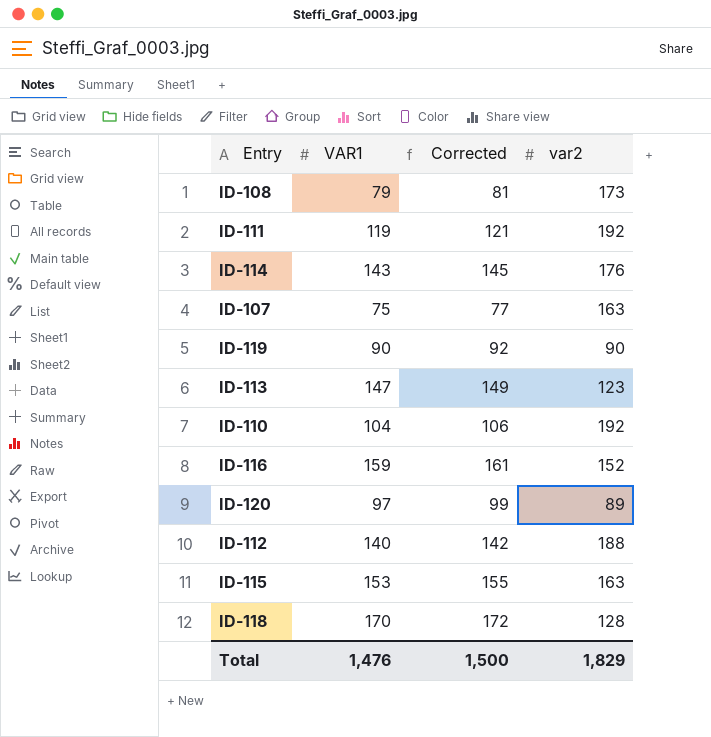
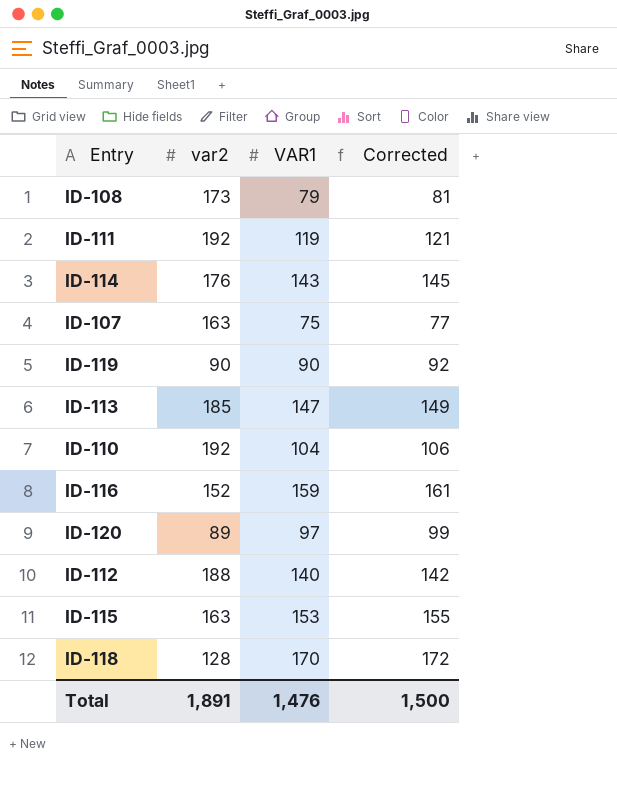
column var2 | position: 4 -> 2
ID-113 | var2: 123 -> 185
Total | var2: 1,829 -> 1,891

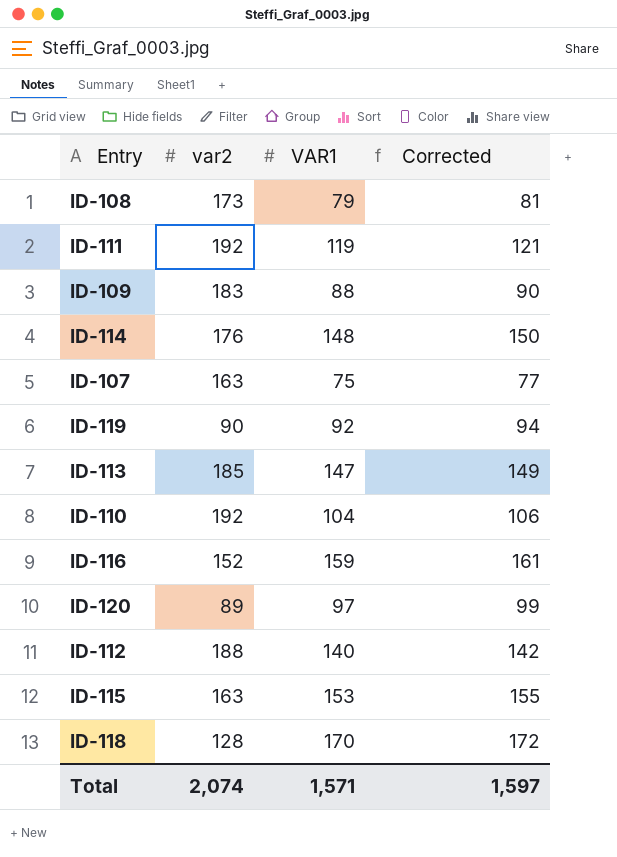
row ID-109: none -> 183 | 88 | 90
ID-114 | VAR1: 143 -> 148
ID-114 | Corrected: 145 -> 150
ID-119 | VAR1: 90 -> 92
ID-119 | Corrected: 92 -> 94
Total | var2: 1,891 -> 2,074
Total | VAR1: 1,476 -> 1,571
Total | Corrected: 1,500 -> 1,597

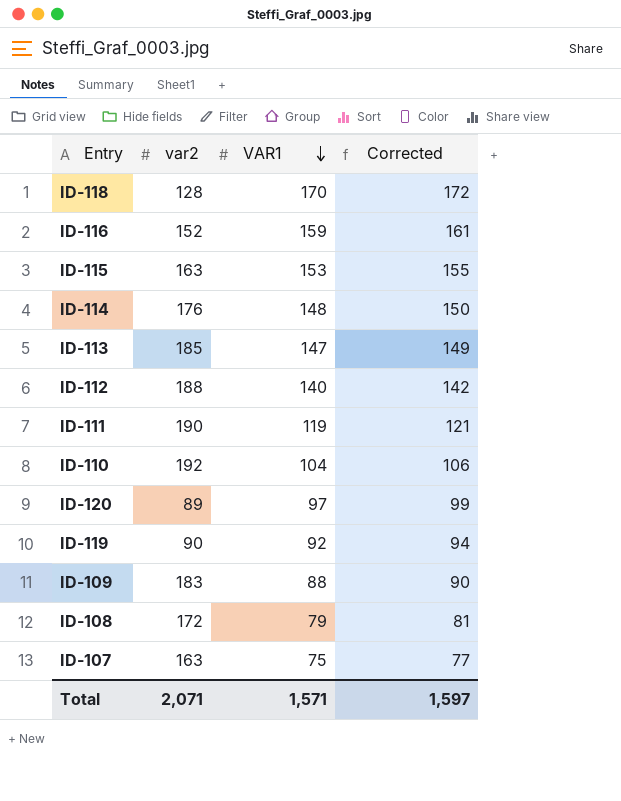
row order: none -> VAR1 descending
ID-111 | var2: 192 -> 190
ID-108 | var2: 173 -> 172
Total | var2: 2,074 -> 2,071

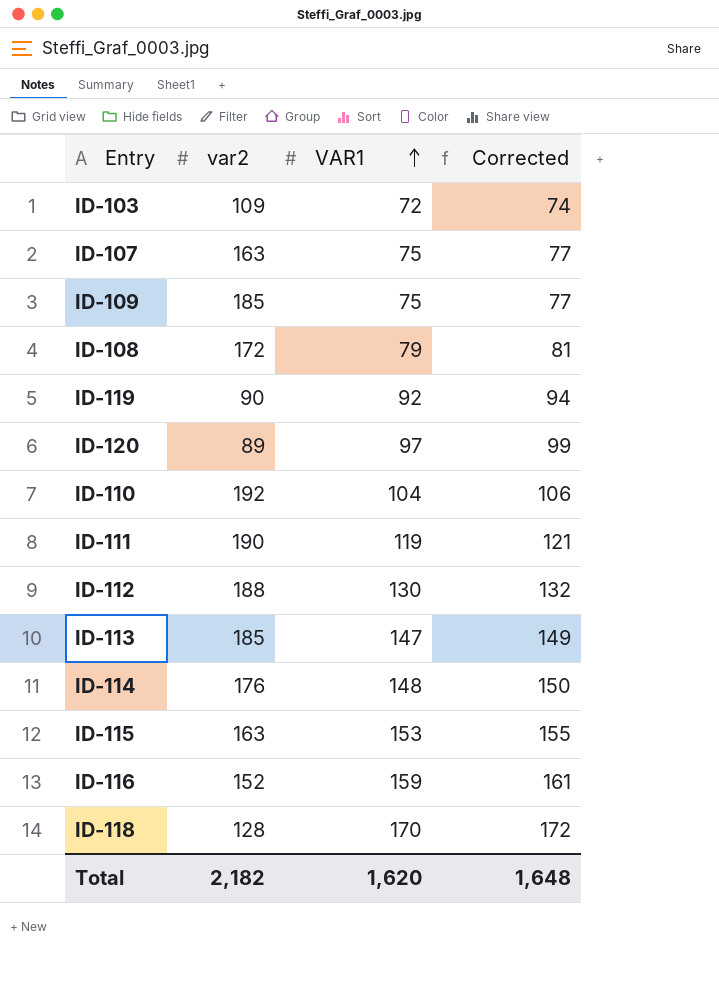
row order: VAR1 descending -> VAR1 ascending
row ID-103: none -> 109 | 72 | 74
ID-109 | var2: 183 -> 185
ID-109 | VAR1: 88 -> 75
ID-109 | Corrected: 90 -> 77
ID-112 | VAR1: 140 -> 130
ID-112 | Corrected: 142 -> 132
Total | var2: 2,071 -> 2,182
Total | VAR1: 1,571 -> 1,620
Total | Corrected: 1,597 -> 1,648

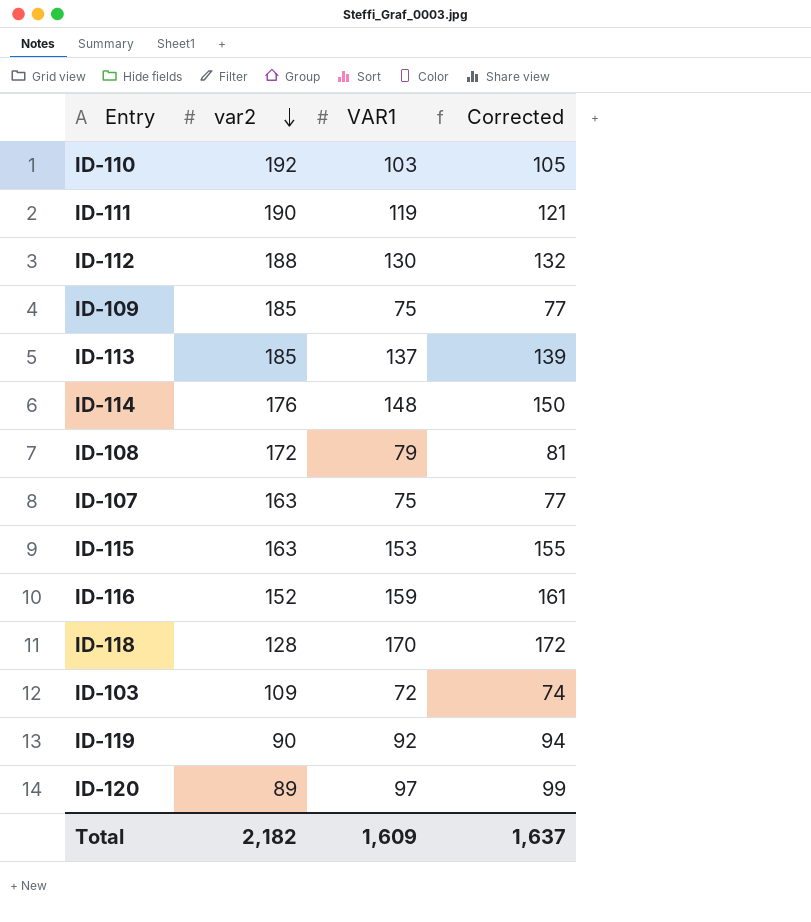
row order: VAR1 ascending -> var2 descending
ID-110 | VAR1: 104 -> 103
ID-110 | Corrected: 106 -> 105
ID-113 | VAR1: 147 -> 137
ID-113 | Corrected: 149 -> 139
Total | VAR1: 1,620 -> 1,609
Total | Corrected: 1,648 -> 1,637

